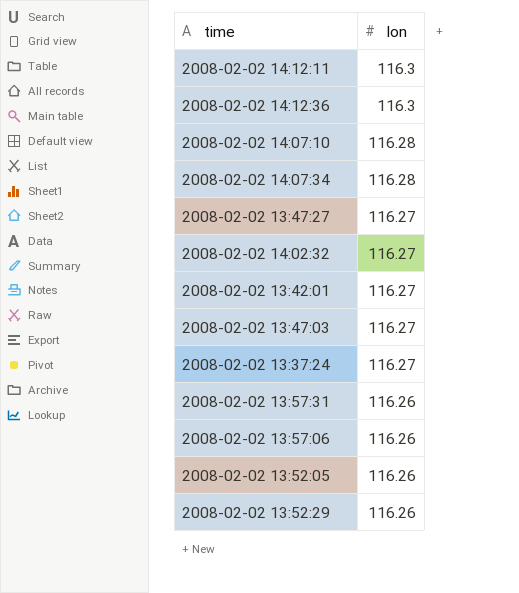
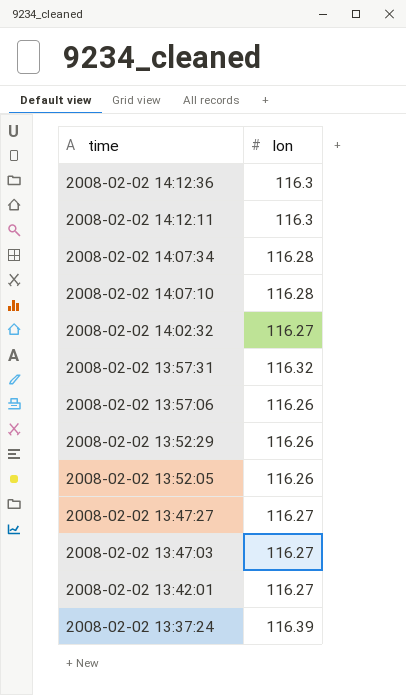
row order: lon descending -> time descending
2008-02-02 13:57:31 | lon: 116.26 -> 116.32
2008-02-02 13:37:24 | lon: 116.27 -> 116.39

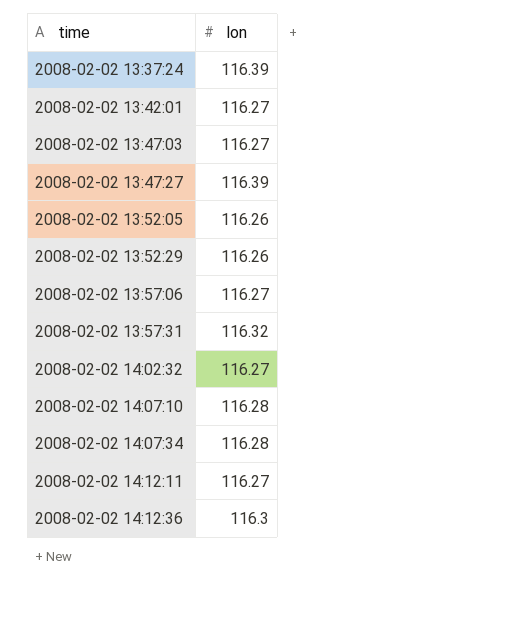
row order: time descending -> time ascending
2008-02-02 13:47:27 | lon: 116.27 -> 116.39
2008-02-02 13:57:06 | lon: 116.26 -> 116.27
2008-02-02 14:12:11 | lon: 116.3 -> 116.27

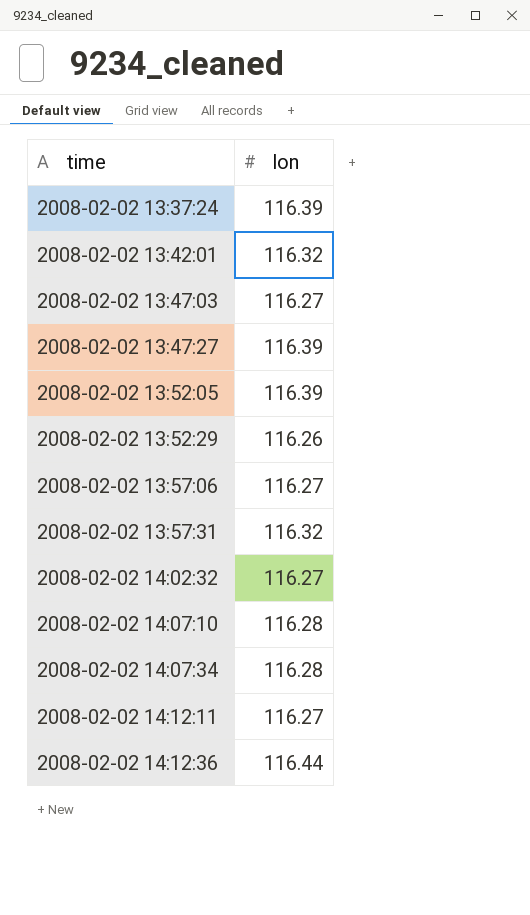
2008-02-02 13:42:01 | lon: 116.27 -> 116.32
2008-02-02 13:52:05 | lon: 116.26 -> 116.39
2008-02-02 14:12:36 | lon: 116.3 -> 116.44

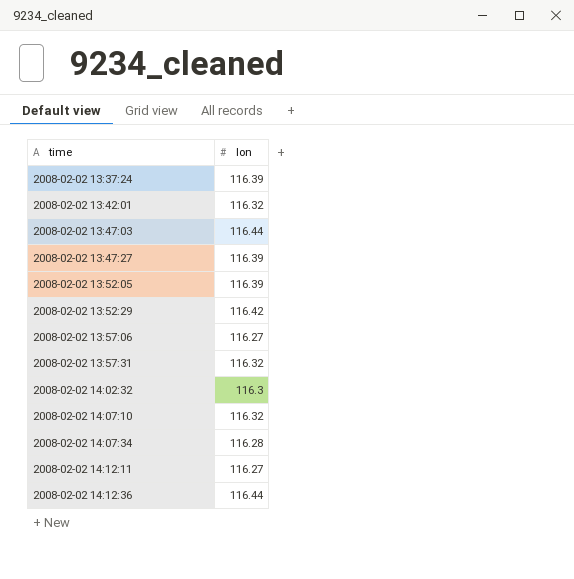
2008-02-02 13:47:03 | lon: 116.27 -> 116.44
2008-02-02 13:52:29 | lon: 116.26 -> 116.42
2008-02-02 14:02:32 | lon: 116.27 -> 116.3
2008-02-02 14:07:10 | lon: 116.28 -> 116.32

